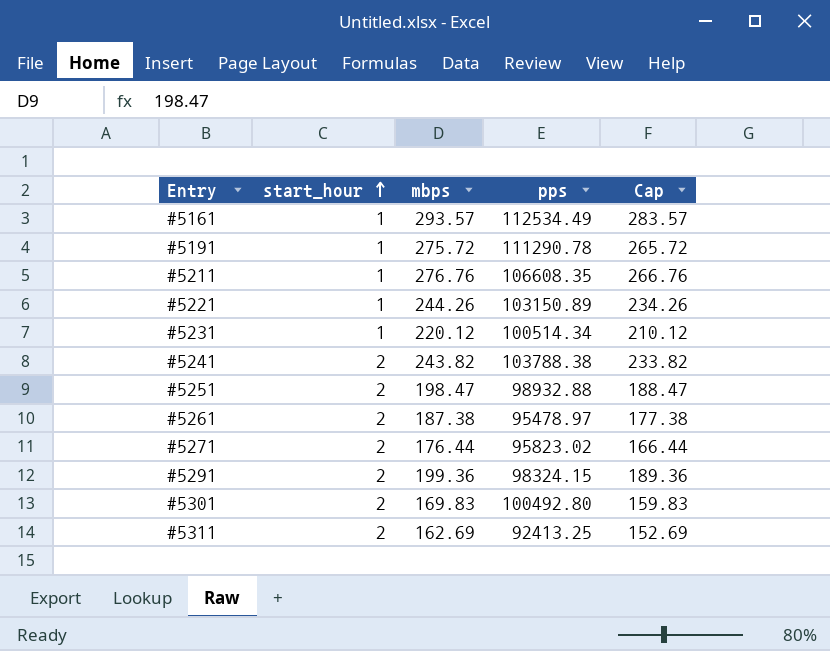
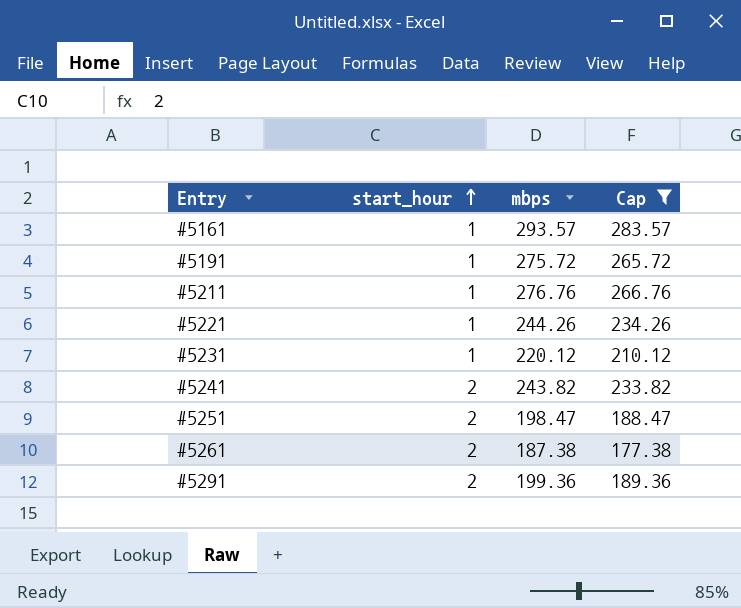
filter: none -> Cap >= 177.38
column pps | position: 4 -> none

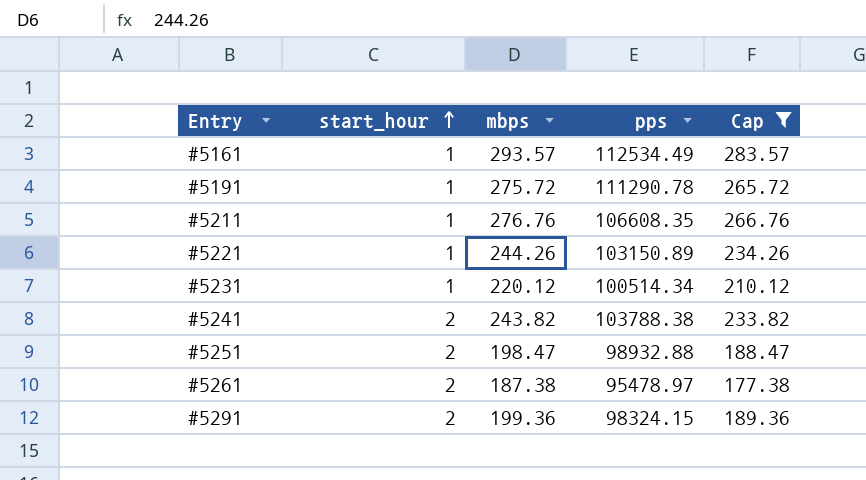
column pps | position: none -> 4

